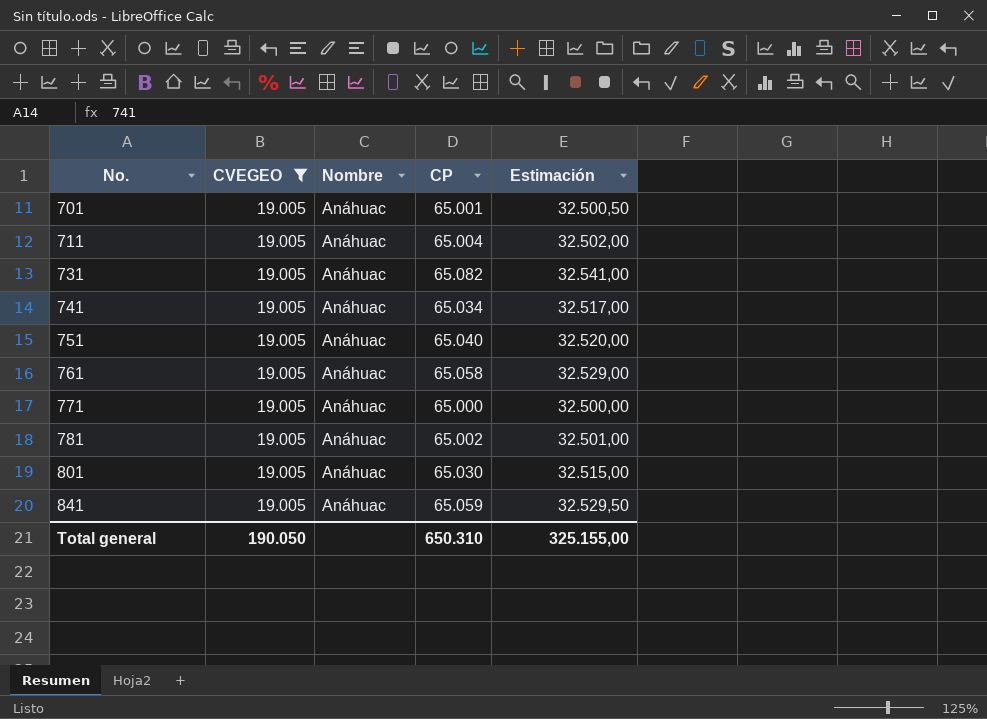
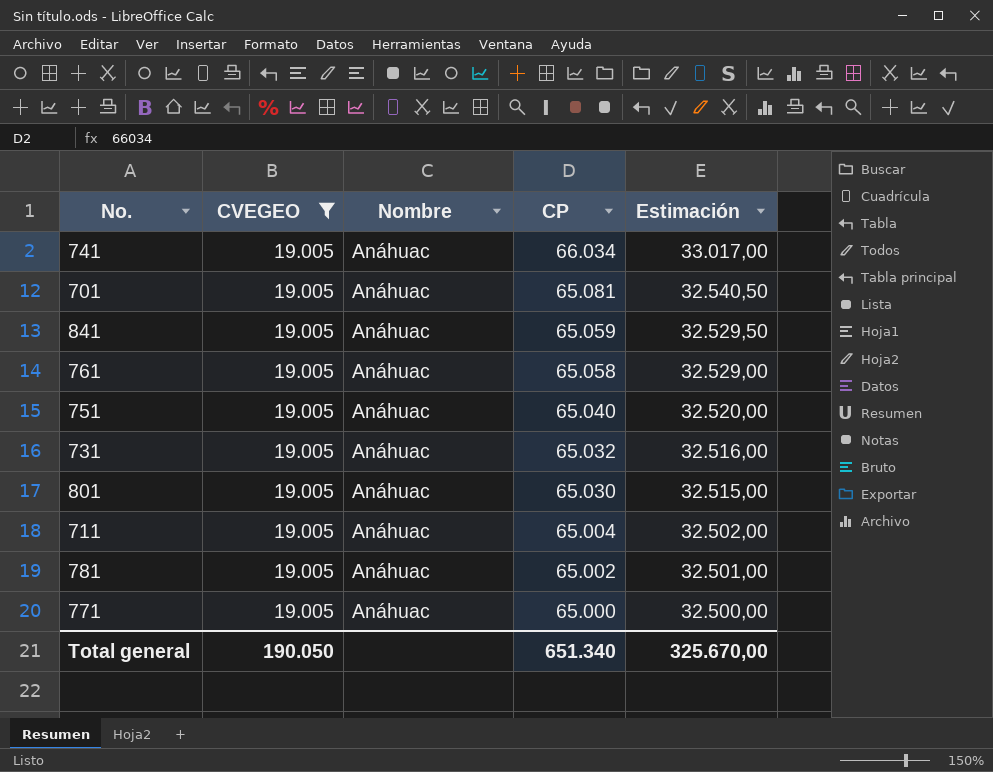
row order: No. ascending -> CP descending
741 | CP: 65.034 -> 66.034
741 | Estimación: 32.517,00 -> 33.017,00
701 | CP: 65.001 -> 65.081
701 | Estimación: 32.500,50 -> 32.540,50
731 | CP: 65.082 -> 65.032
731 | Estimación: 32.541,00 -> 32.516,00
Total general | CP: 650.310 -> 651.340
Total general | Estimación: 325.155,00 -> 325.670,00

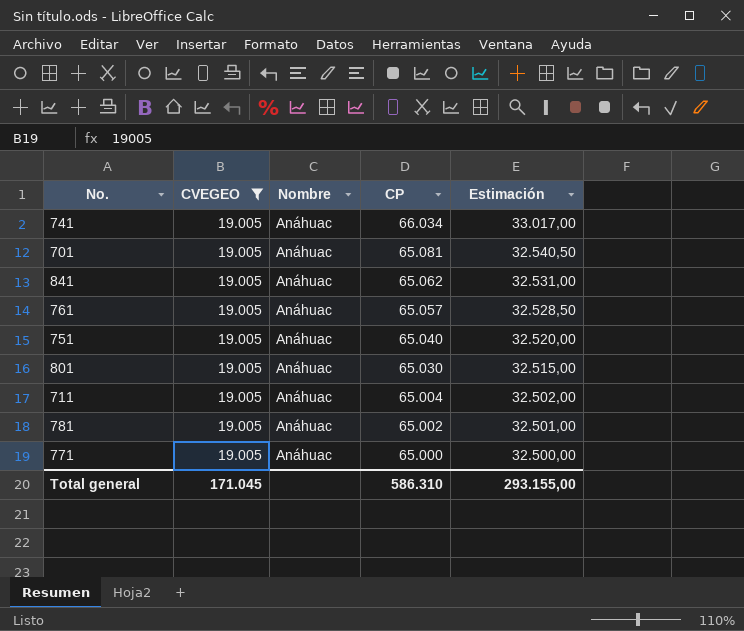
row 731: 19.005 | Anáhuac | 65.032 | 32.516,00 -> none
841 | CP: 65.059 -> 65.062
841 | Estimación: 32.529,50 -> 32.531,00
761 | CP: 65.058 -> 65.057
761 | Estimación: 32.529,00 -> 32.528,50
Total general | CVEGEO: 190.050 -> 171.045
Total general | CP: 651.340 -> 586.310
Total general | Estimación: 325.670,00 -> 293.155,00

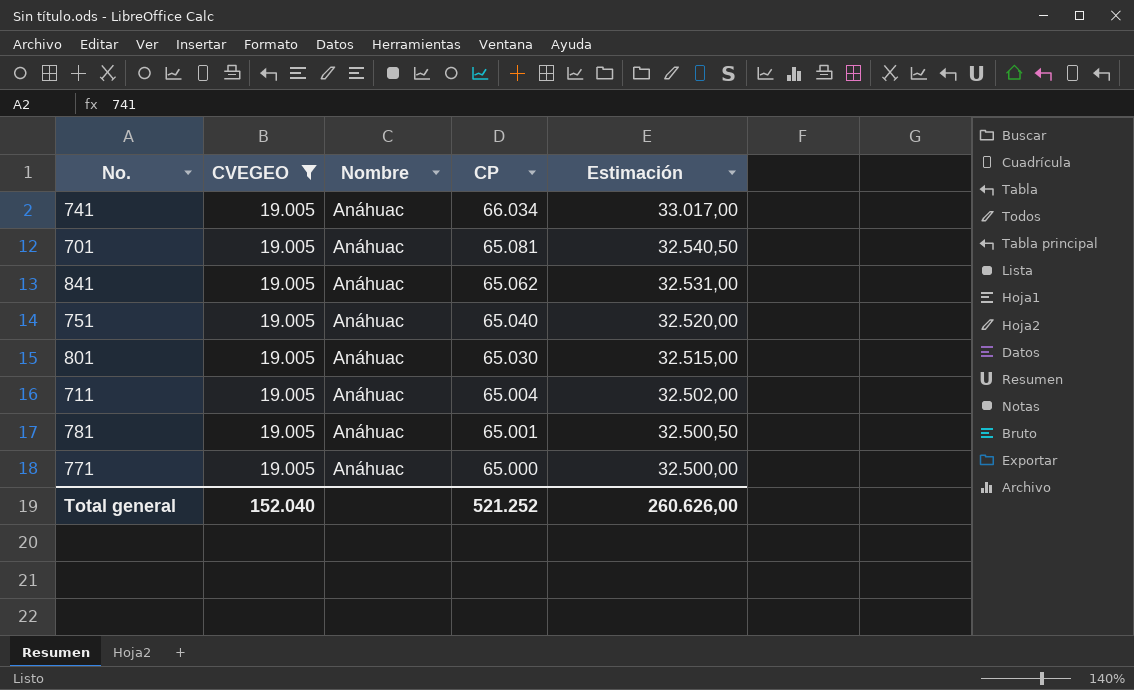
row 761: 19.005 | Anáhuac | 65.057 | 32.528,50 -> none
781 | CP: 65.002 -> 65.001
781 | Estimación: 32.501,00 -> 32.500,50
Total general | CVEGEO: 171.045 -> 152.040
Total general | CP: 586.310 -> 521.252
Total general | Estimación: 293.155,00 -> 260.626,00

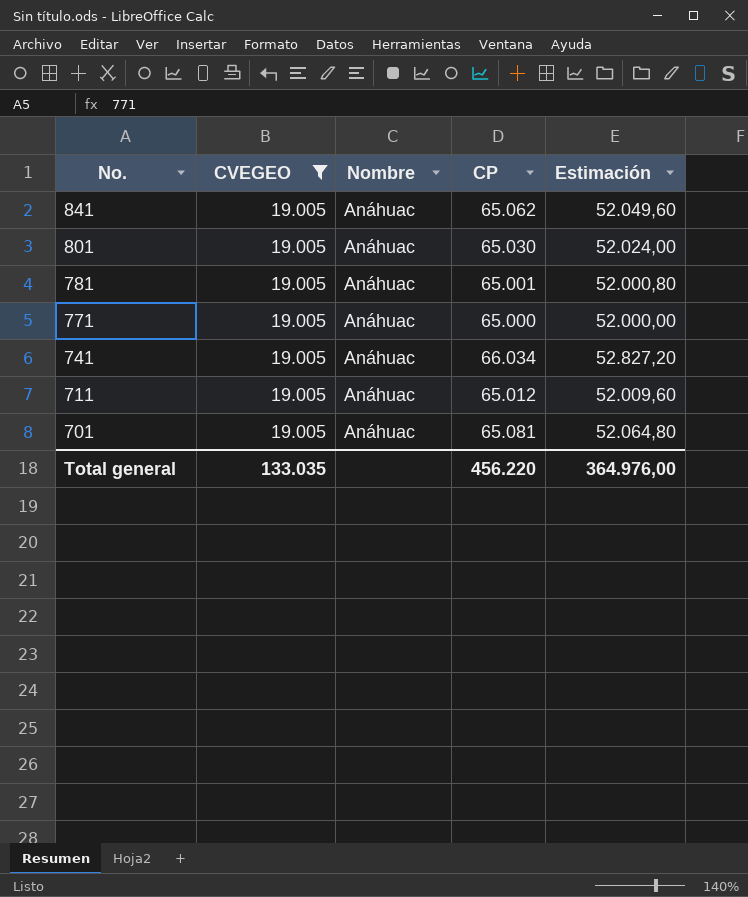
row order: CP descending -> No. descending
column Estimación | formula: [CP] * 0,5 -> [CP] * 0,8
row 751: 19.005 | Anáhuac | 65.040 | 32.520,00 -> none
711 | CP: 65.004 -> 65.012
Total general | CVEGEO: 152.040 -> 133.035
Total general | CP: 521.252 -> 456.220
Total general | Estimación: 260.626,00 -> 364.976,00

